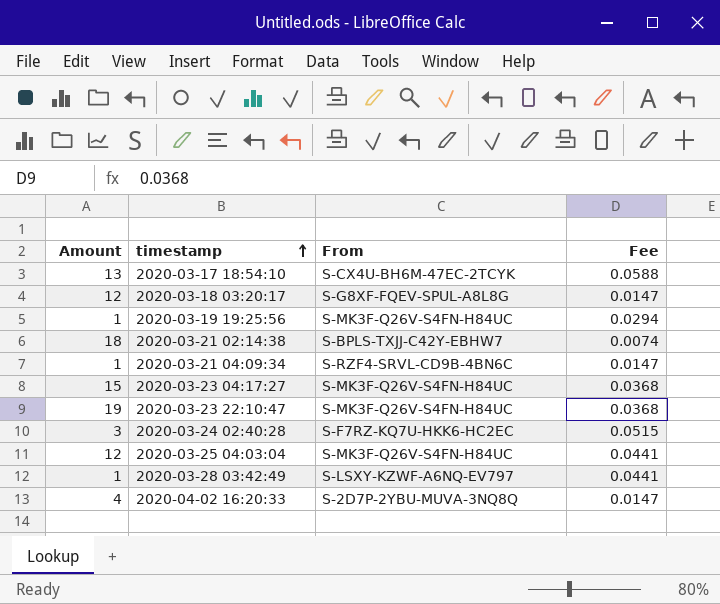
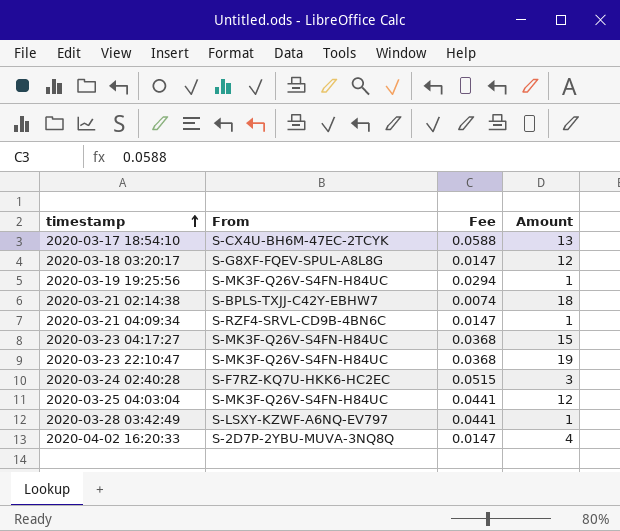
column Amount | position: 1 -> 4

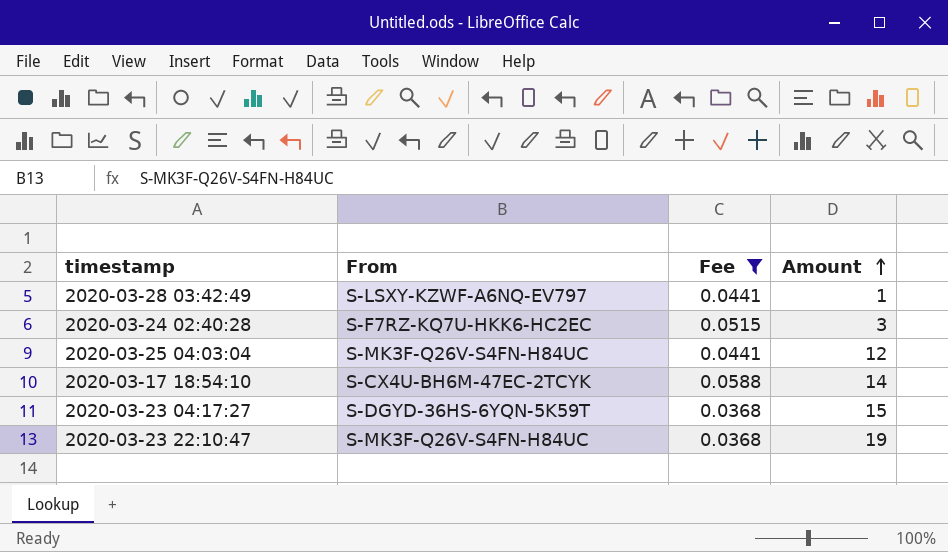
filter: none -> Fee >= 0.0368
row order: timestamp ascending -> Amount ascending
2020-03-17 18:54:10 | Amount: 13 -> 14
2020-03-23 04:17:27 | From: S-MK3F-Q26V-S4FN-H84UC -> S-DGYD-36HS-6YQN-5K59T

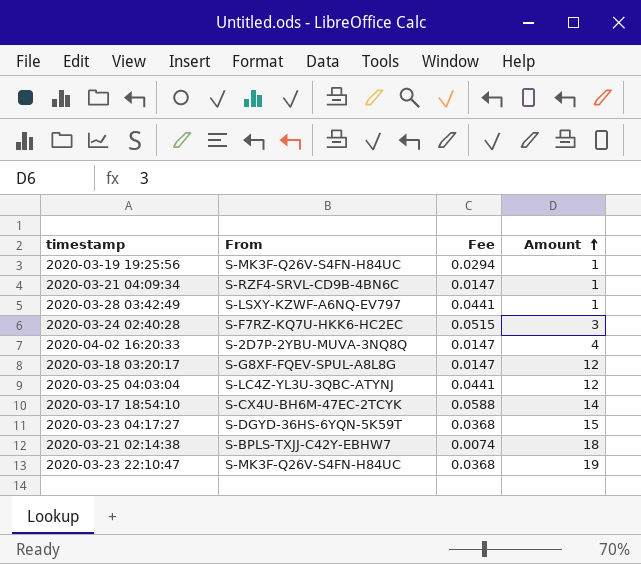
filter: Fee >= 0.0368 -> none
2020-03-25 04:03:04 | From: S-MK3F-Q26V-S4FN-H84UC -> S-LC4Z-YL3U-3QBC-ATYNJ

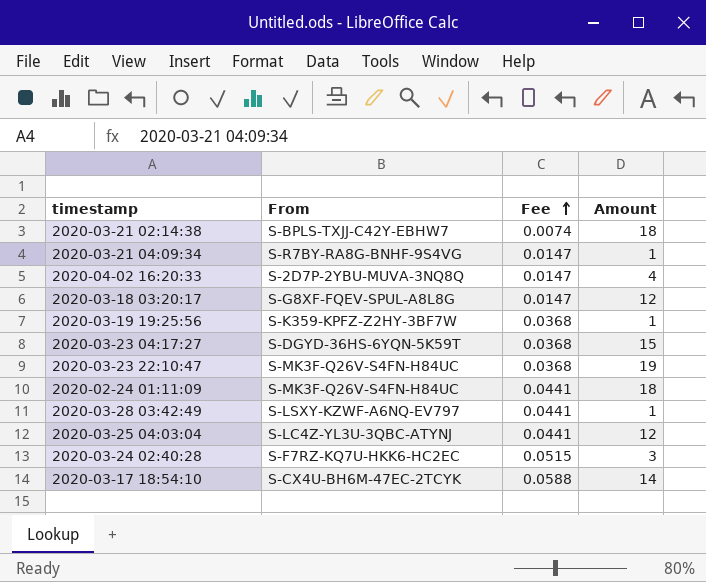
row order: Amount ascending -> Fee ascending
2020-03-21 04:09:34 | From: S-RZF4-SRVL-CD9B-4BN6C -> S-R7BY-RA8G-BNHF-9S4VG
2020-03-19 19:25:56 | From: S-MK3F-Q26V-S4FN-H84UC -> S-K359-KPFZ-Z2HY-3BF7W
2020-03-19 19:25:56 | Fee: 0.0294 -> 0.0368
row 2020-02-24 01:11:09: none -> S-MK3F-Q26V-S4FN-H84UC | 0.0441 | 18

